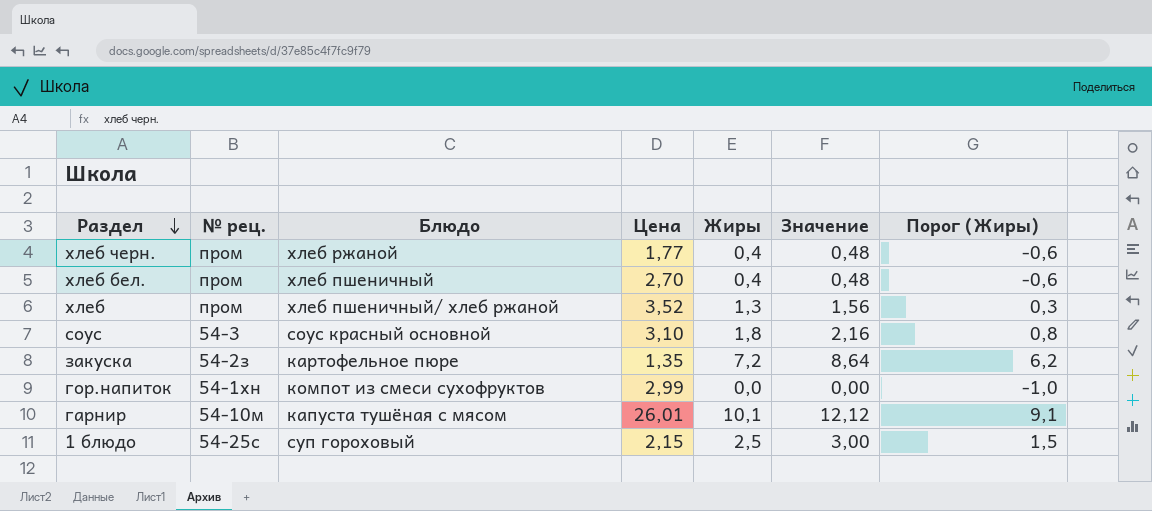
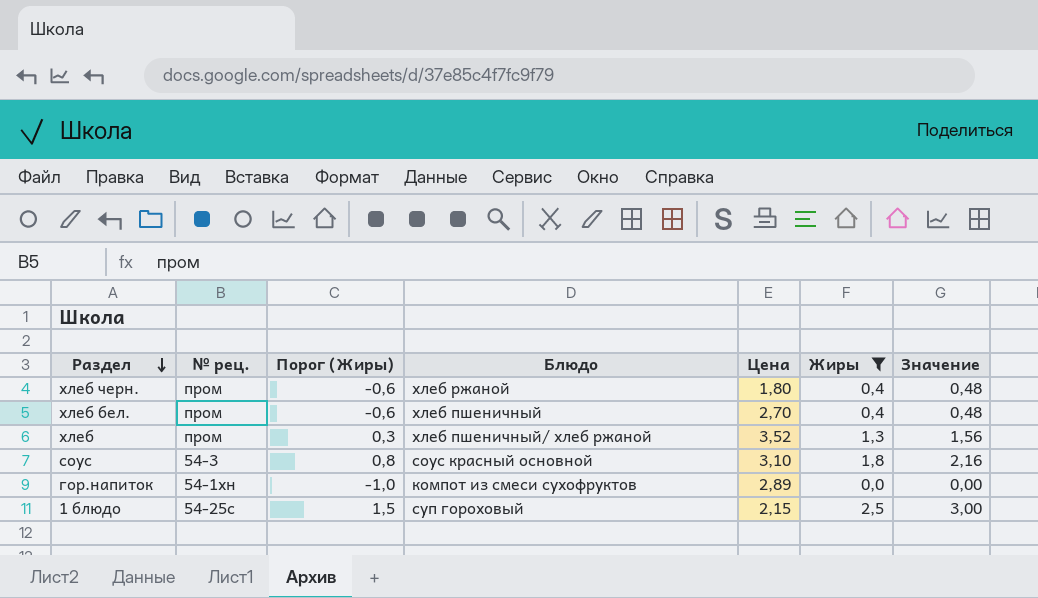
filter: none -> Жиры <= 2,5
column Порог (Жиры) | position: 7 -> 3
хлеб черн. | Цена: 1,77 -> 1,80
гор.напиток | Цена: 2,99 -> 2,89

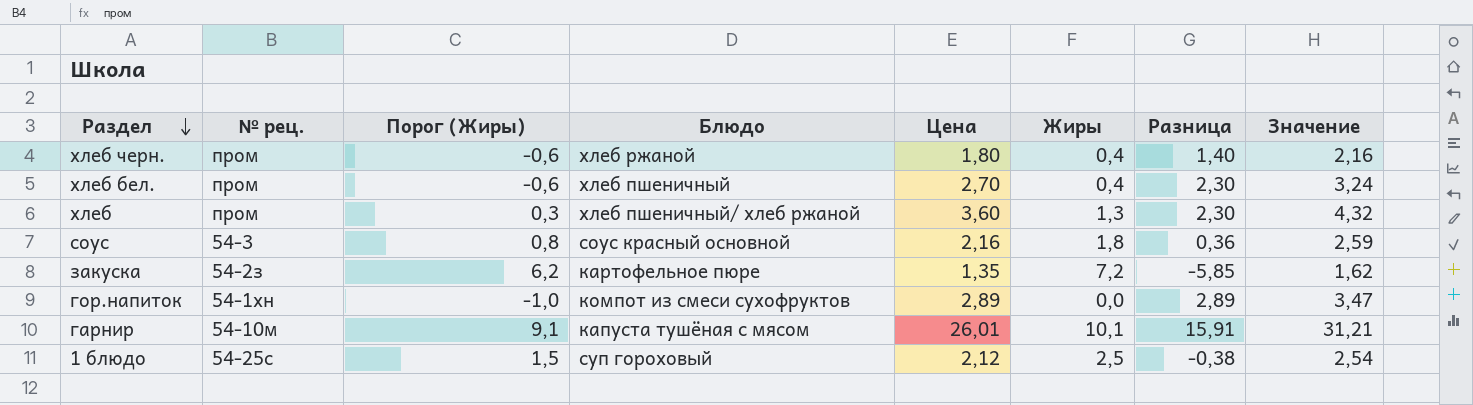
filter: Жиры <= 2,5 -> none
column Разница | formula: none -> [Цена] - [Жиры]
column Значение | formula: [Жиры] * 1,2 -> [Цена] * 1,2
хлеб | Цена: 3,52 -> 3,60
соус | Цена: 3,10 -> 2,16
1 блюдо | Цена: 2,15 -> 2,12

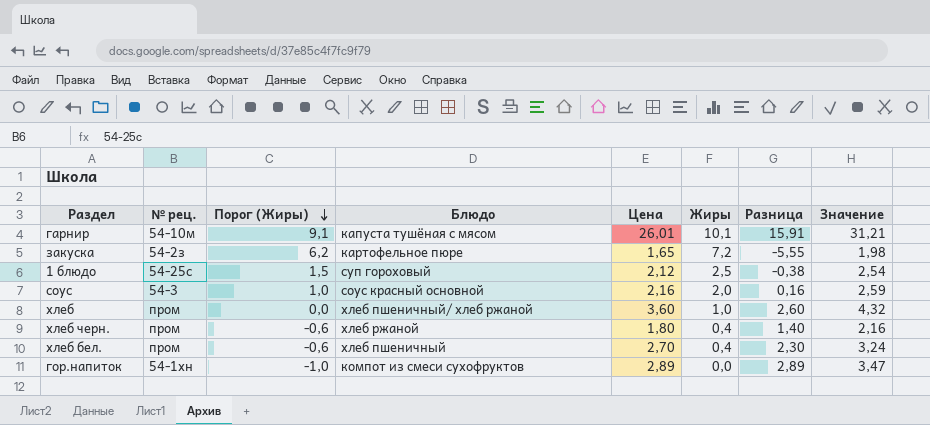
row order: Раздел descending -> Порог (Жиры) descending
закуска | Цена: 1,35 -> 1,65
закуска | Разница: -5,85 -> -5,55
закуска | Значение: 1,62 -> 1,98
соус | Порог (Жиры): 0,8 -> 1,0
соус | Жиры: 1,8 -> 2,0
соус | Разница: 0,36 -> 0,16
хлеб | Порог (Жиры): 0,3 -> 0,0
хлеб | Жиры: 1,3 -> 1,0
хлеб | Разница: 2,30 -> 2,60

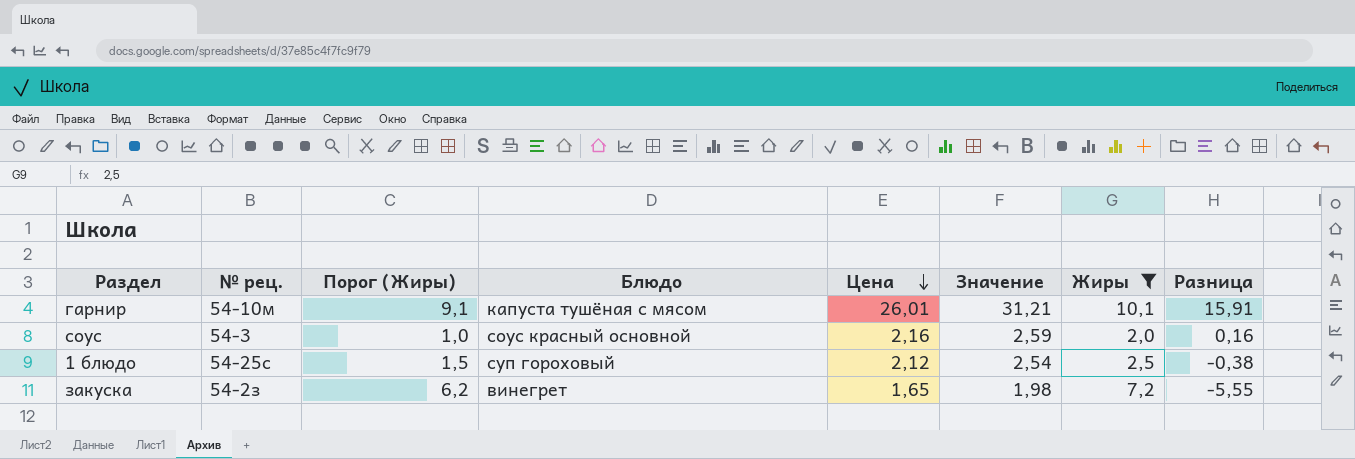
filter: none -> Жиры >= 2,0
row order: Порог (Жиры) descending -> Цена descending
column Значение | position: 8 -> 6
закуска | Блюдо: картофельное пюре -> винегрет

